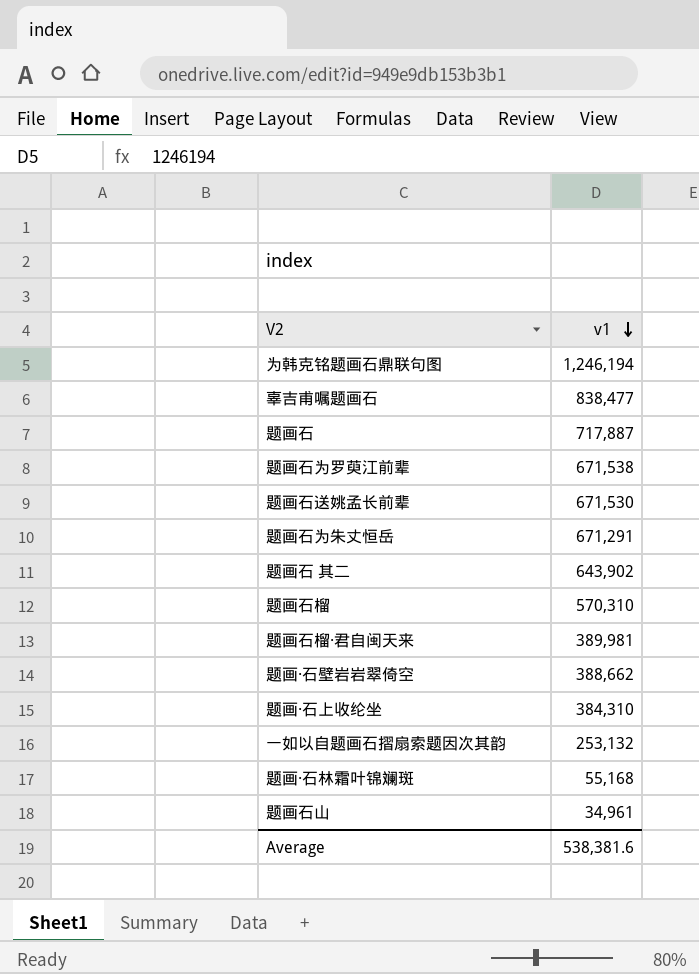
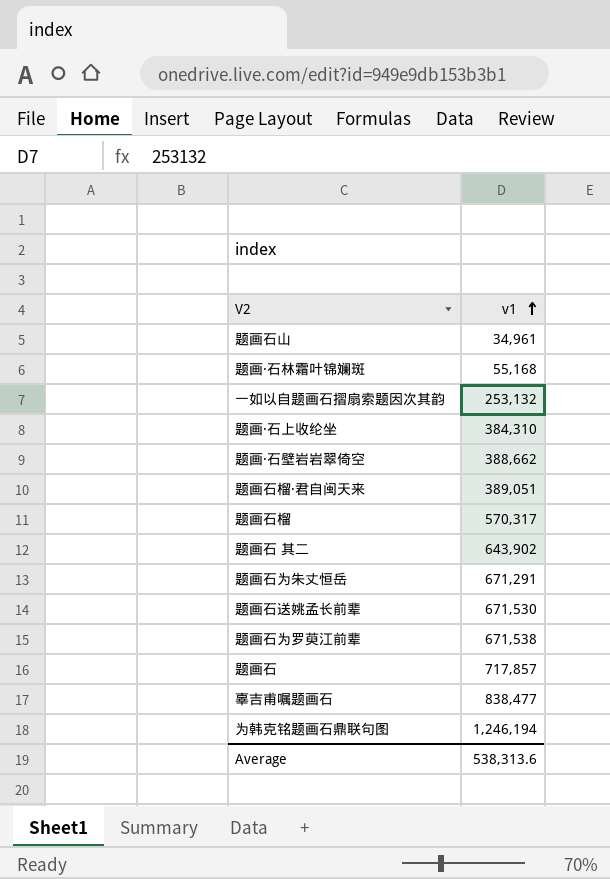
row order: v1 descending -> v1 ascending
题画石榴·君自闽天来 | v1: 389,981 -> 389,051
题画石榴 | v1: 570,310 -> 570,317
题画石 | v1: 717,887 -> 717,857
Average | v1: 538,381.6 -> 538,313.6

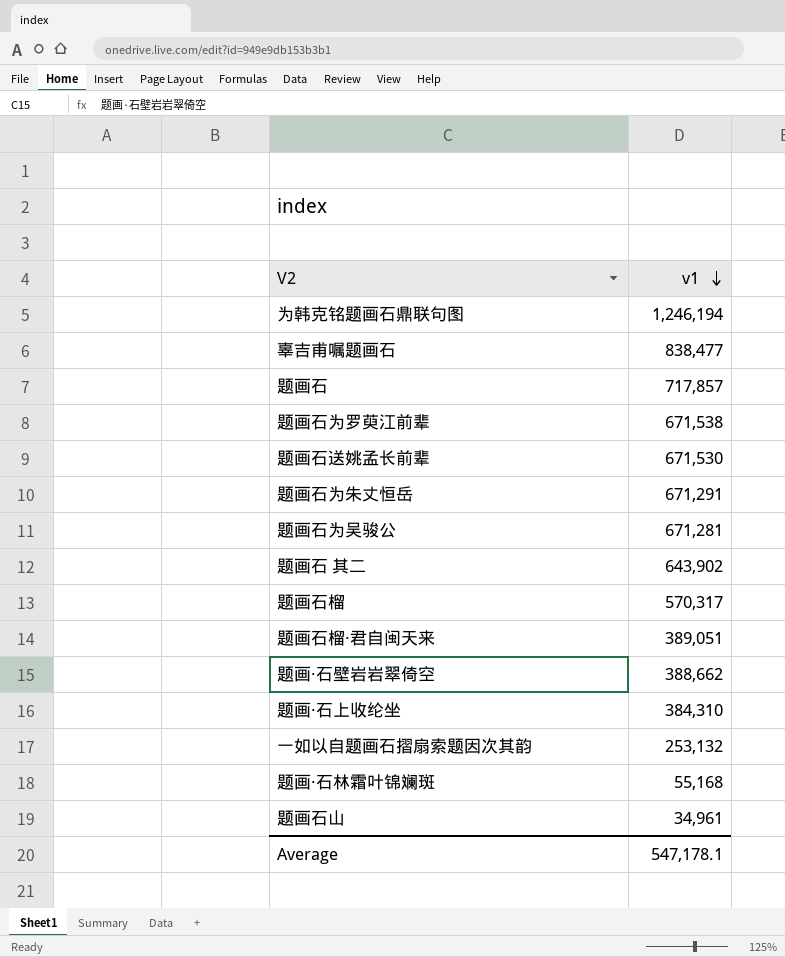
row order: v1 ascending -> v1 descending
row 题画石为吴骏公: none -> 671,281
Average | v1: 538,313.6 -> 547,178.1

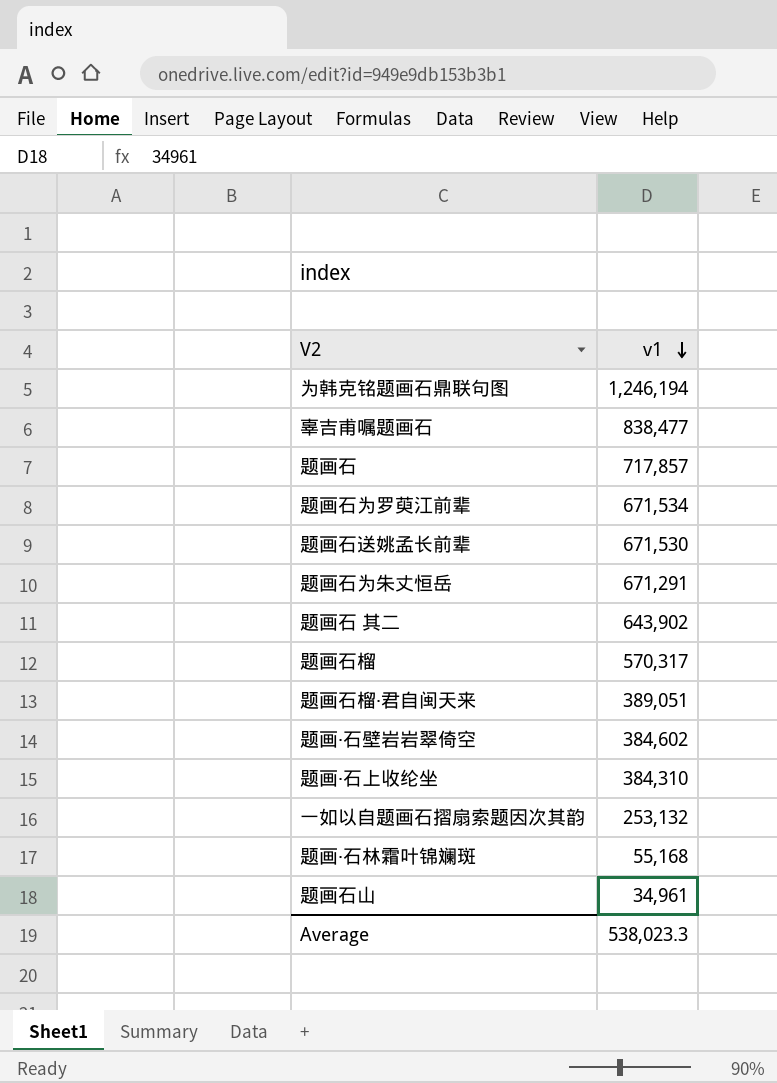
row 题画石为吴骏公: 671,281 -> none
题画石为罗萸江前辈 | v1: 671,538 -> 671,534
题画·石壁岩岩翠倚空 | v1: 388,662 -> 384,602
Average | v1: 547,178.1 -> 538,023.3

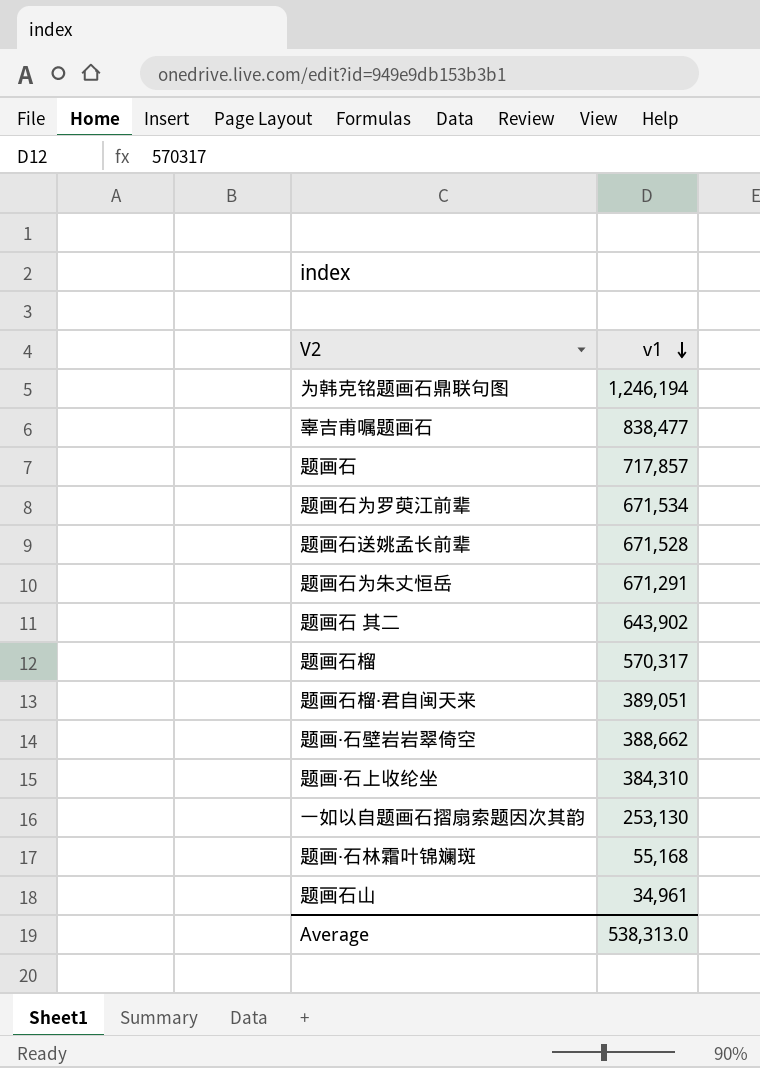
题画石送姚孟长前辈 | v1: 671,530 -> 671,528
题画·石壁岩岩翠倚空 | v1: 384,602 -> 388,662
一如以自题画石摺扇索题因次其韵 | v1: 253,132 -> 253,130
Average | v1: 538,023.3 -> 538,313.0

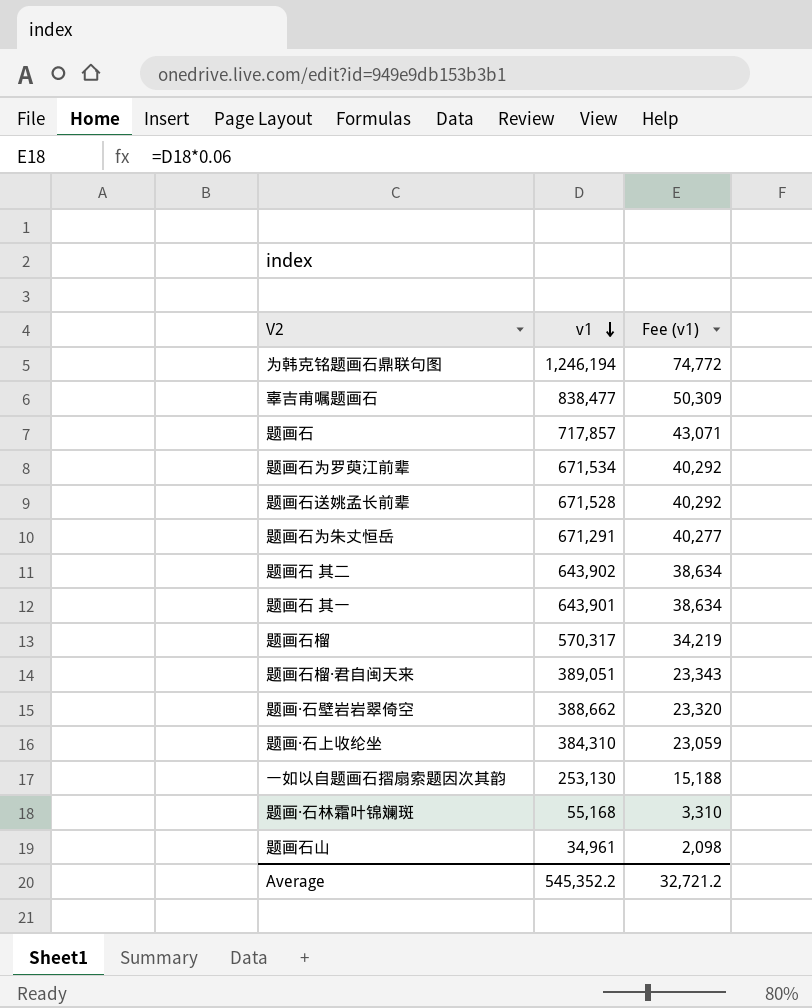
column Fee (v1) | formula: none -> [v1] * 0.06
row 题画石 其一: none -> 643,901 | 38,634
Average | v1: 538,313.0 -> 545,352.2

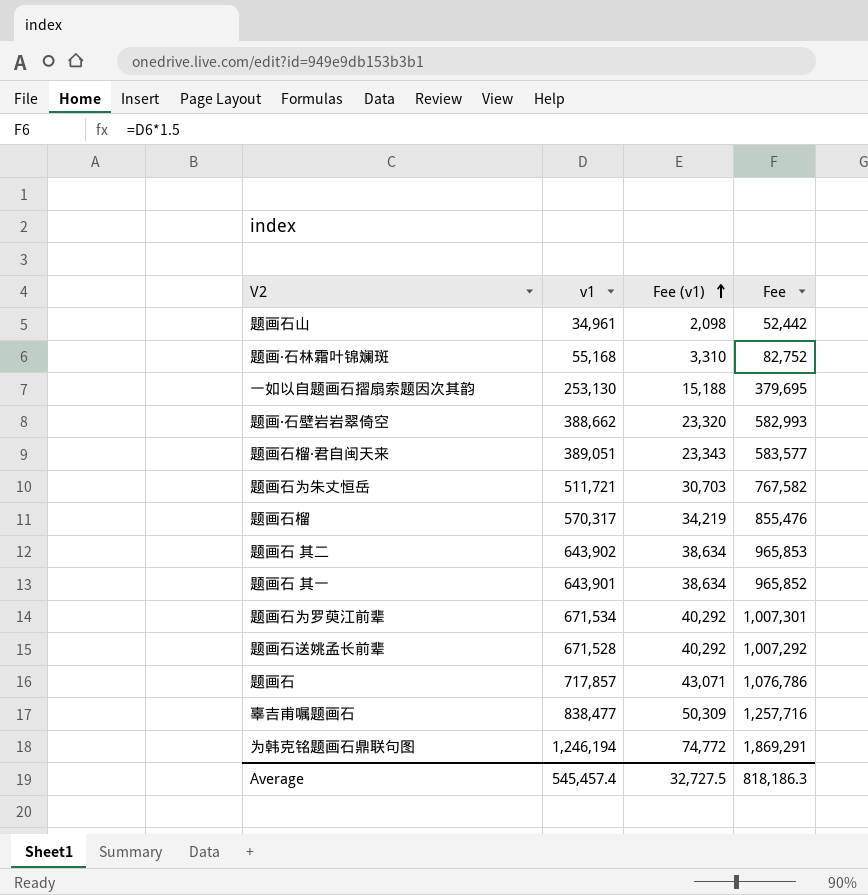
row order: v1 descending -> Fee (v1) ascending
column Fee | formula: none -> [v1] * 1.5
row 题画·石上收纶坐: 384,310 | 23,059 -> none
题画石为朱丈恒岳 | v1: 671,291 -> 511,721
题画石为朱丈恒岳 | Fee (v1): 40,277 -> 30,703
Average | v1: 545,352.2 -> 545,457.4
Average | Fee (v1): 32,721.2 -> 32,727.5

